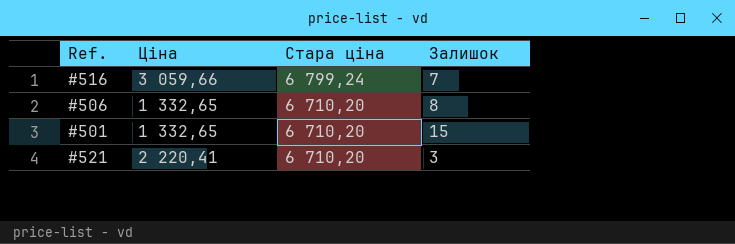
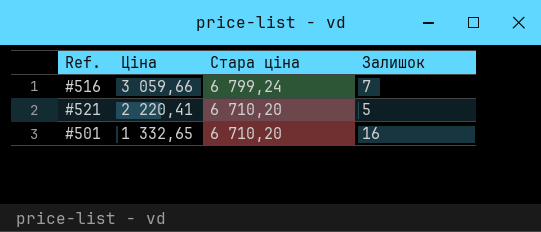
row order: Стара ціна descending -> Ціна descending
row #506: 1 332,65 | 6 710,20 | 8 -> none
#521 | Залишок: 3 -> 5
#501 | Залишок: 15 -> 16

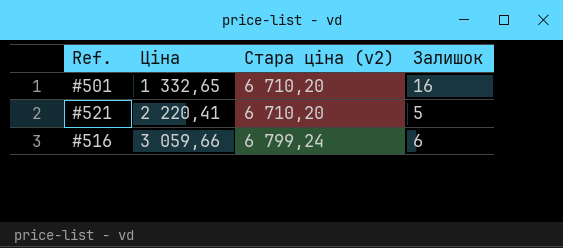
row order: Ціна descending -> Ціна ascending
column name: Стара ціна -> Стара ціна (v2)
#516 | Залишок: 7 -> 6

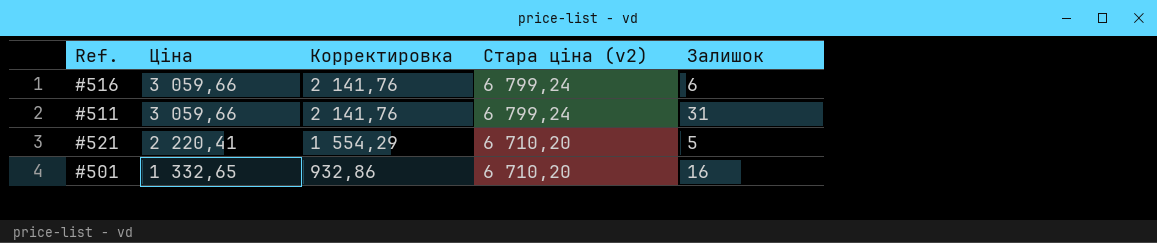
row order: Ціна ascending -> Ціна descending
column Корректировка | formula: none -> [Ціна] * 0,7
row #511: none -> 3 059,66 | 2 141,76 | 6 799,24 | 31

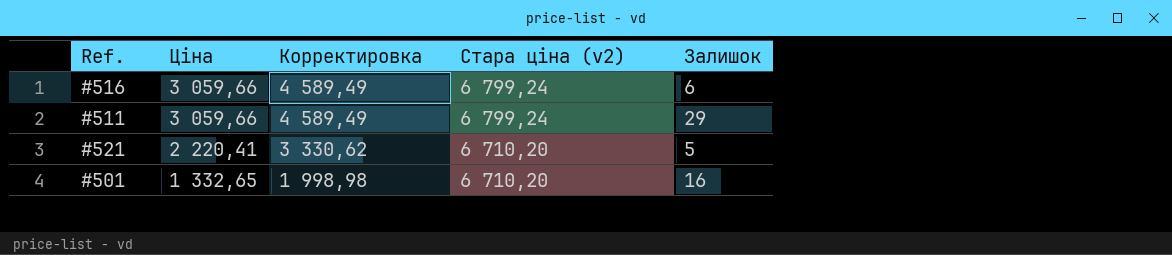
column Корректировка | formula: [Ціна] * 0,7 -> [Ціна] * 1,5
#511 | Залишок: 31 -> 29

